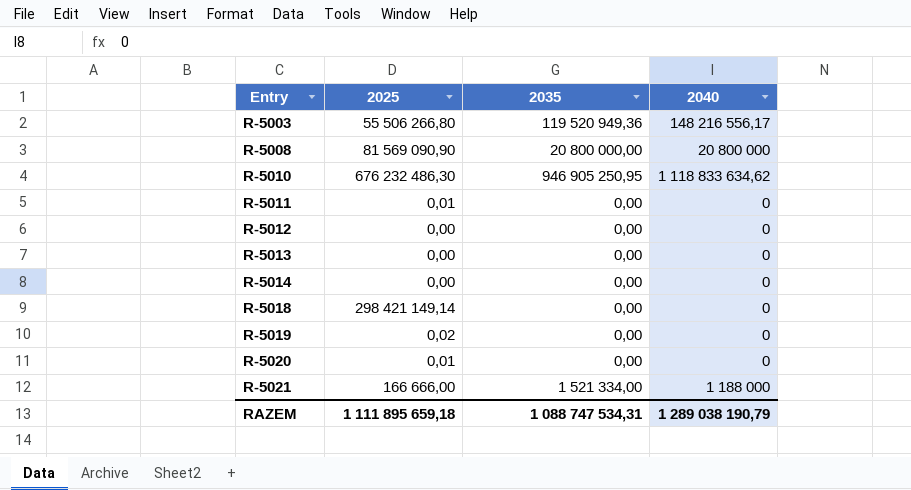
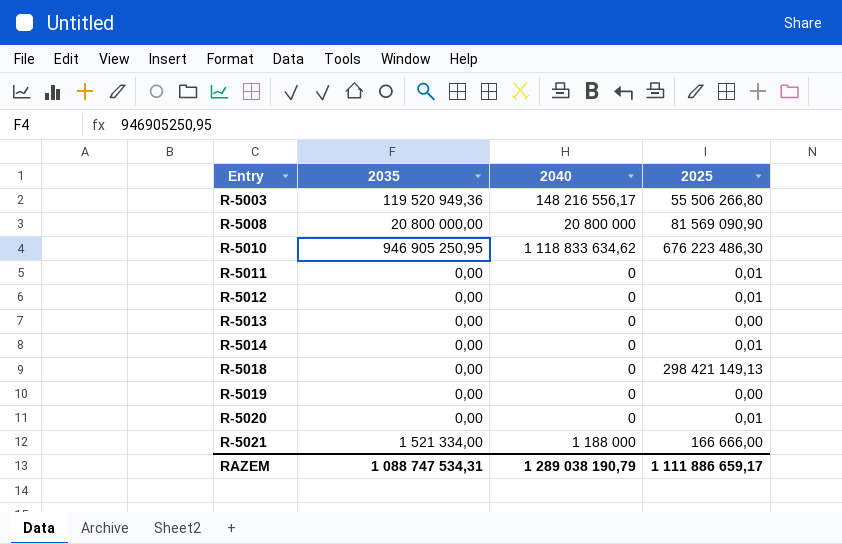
column 2025 | position: 2 -> 4
R-5010 | 2025: 676 232 486,30 -> 676 223 486,30
R-5012 | 2025: 0,00 -> 0,01
R-5014 | 2025: 0,00 -> 0,01
R-5018 | 2025: 298 421 149,14 -> 298 421 149,13
R-5019 | 2025: 0,02 -> 0,00
RAZEM | 2025: 1 111 895 659,18 -> 1 111 886 659,17

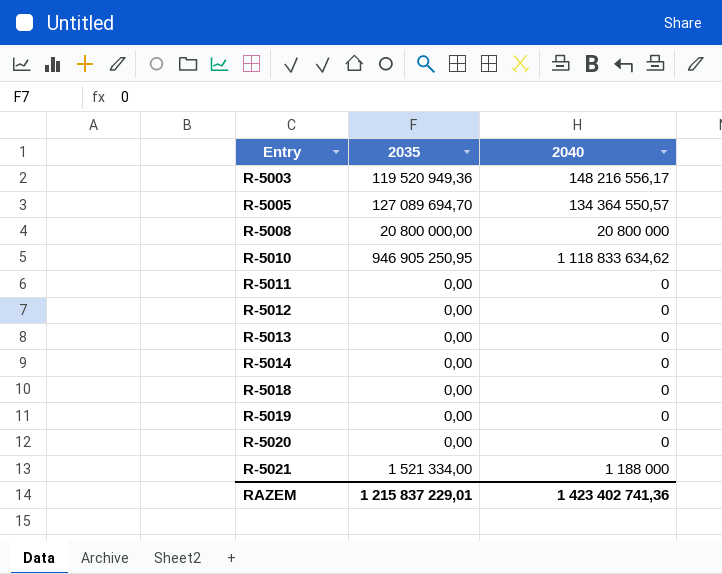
column 2025 | position: 4 -> none
row R-5005: none -> 127 089 694,70 | 134 364 550,57
RAZEM | 2035: 1 088 747 534,31 -> 1 215 837 229,01
RAZEM | 2040: 1 289 038 190,79 -> 1 423 402 741,36

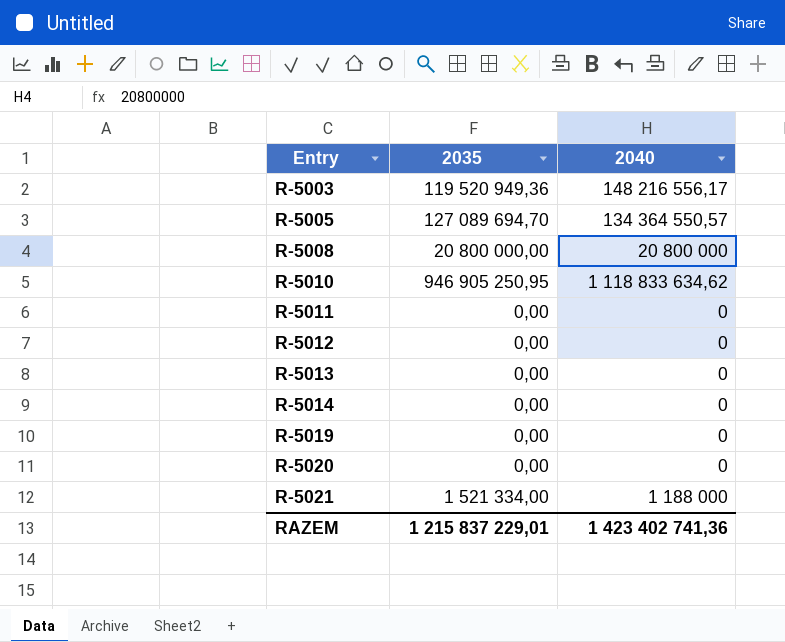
row R-5018: 0,00 | 0 -> none

